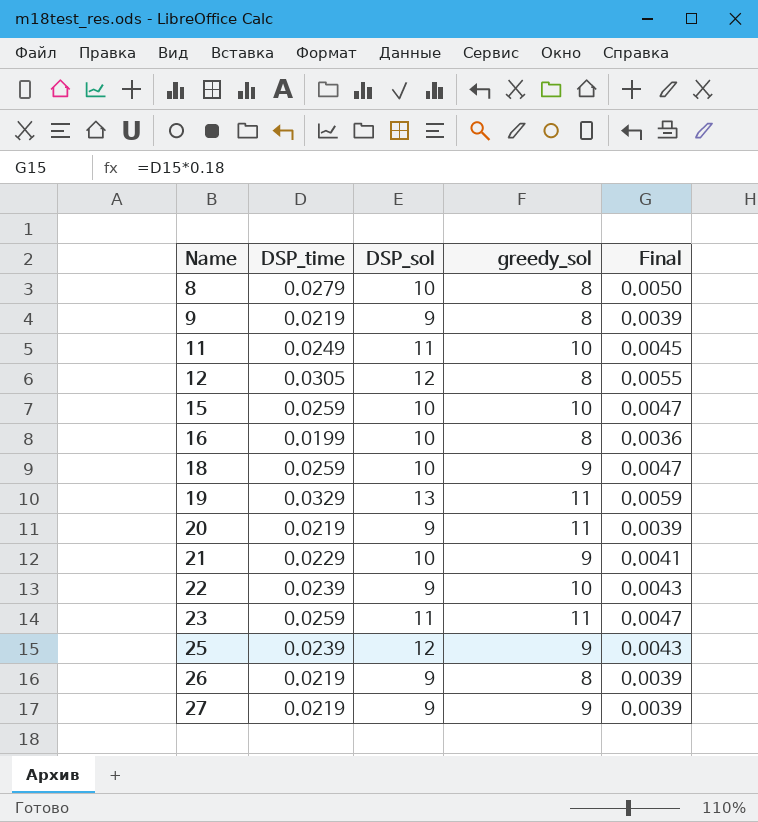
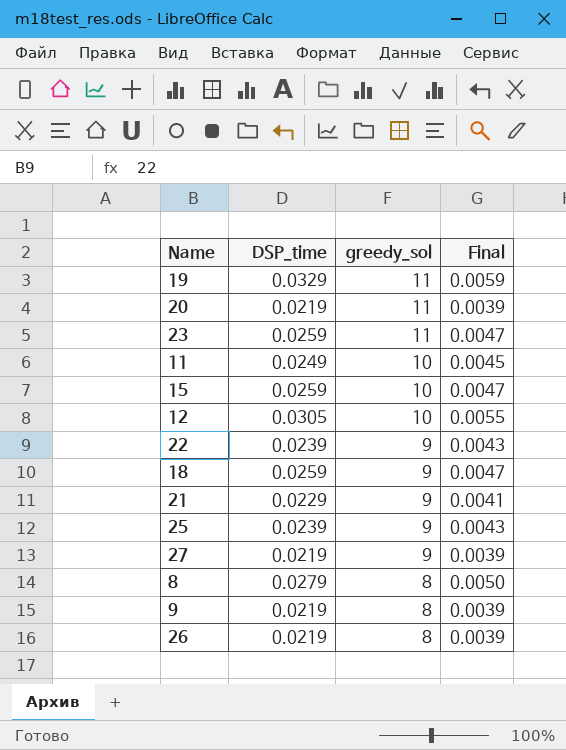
row order: Name ascending -> greedy_sol descending
column DSP_sol | position: 3 -> none
row 16: 0.0199 | 10 | 8 | 0.0036 -> none
12 | greedy_sol: 8 -> 10
22 | greedy_sol: 10 -> 9

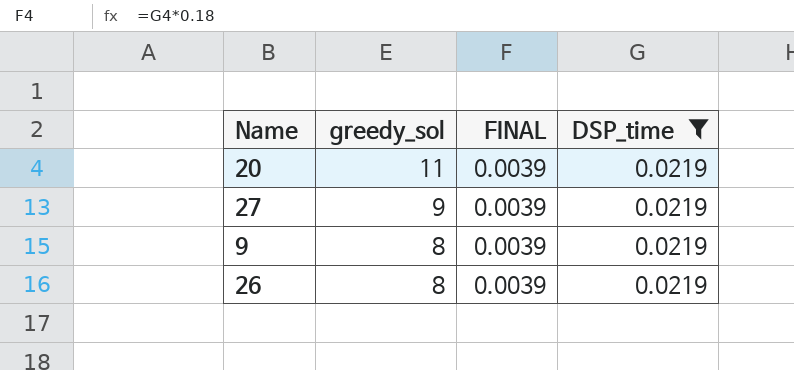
filter: none -> DSP_time = 0.0219
column name: Final -> FINAL
column DSP_time | position: 2 -> 4

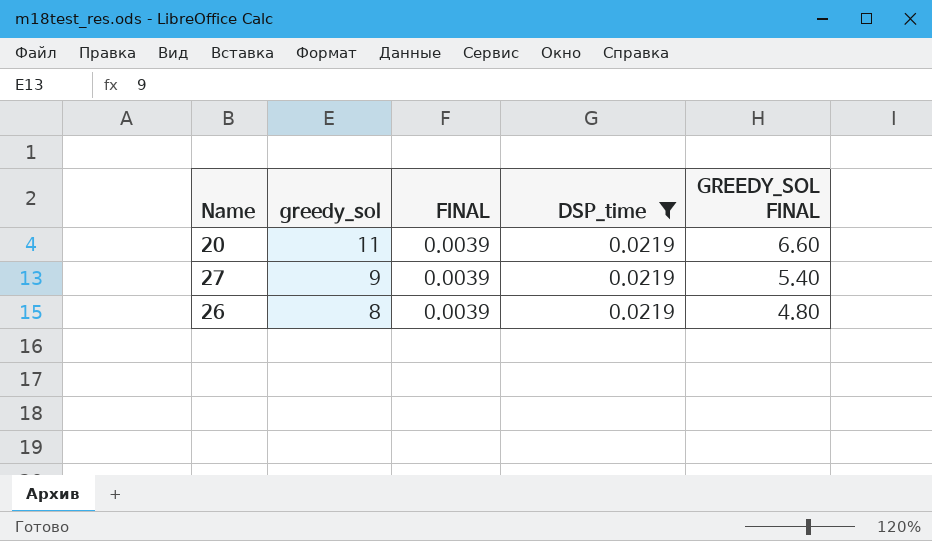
column GREEDY_SOL FINAL | formula: none -> [greedy_sol] * 0.6
row 9: 8 | 0.0039 | 0.0219 -> none

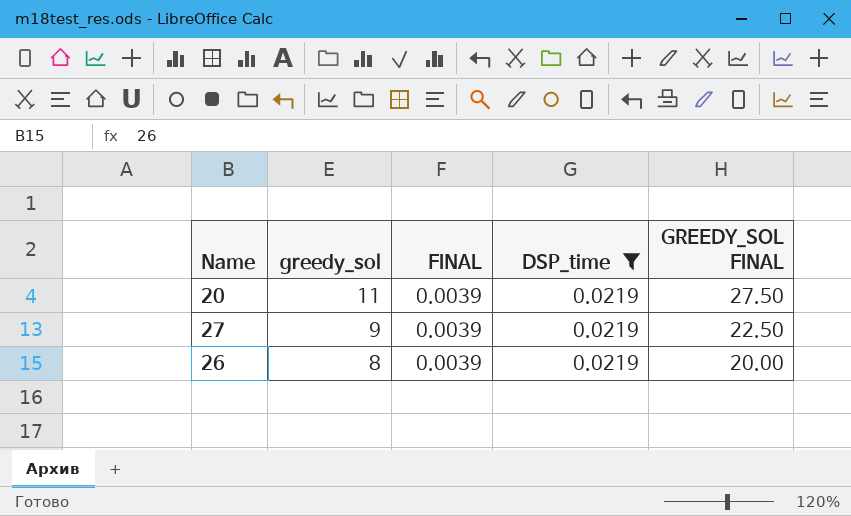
column GREEDY_SOL FINAL | formula: [greedy_sol] * 0.6 -> [greedy_sol] * 2.5

